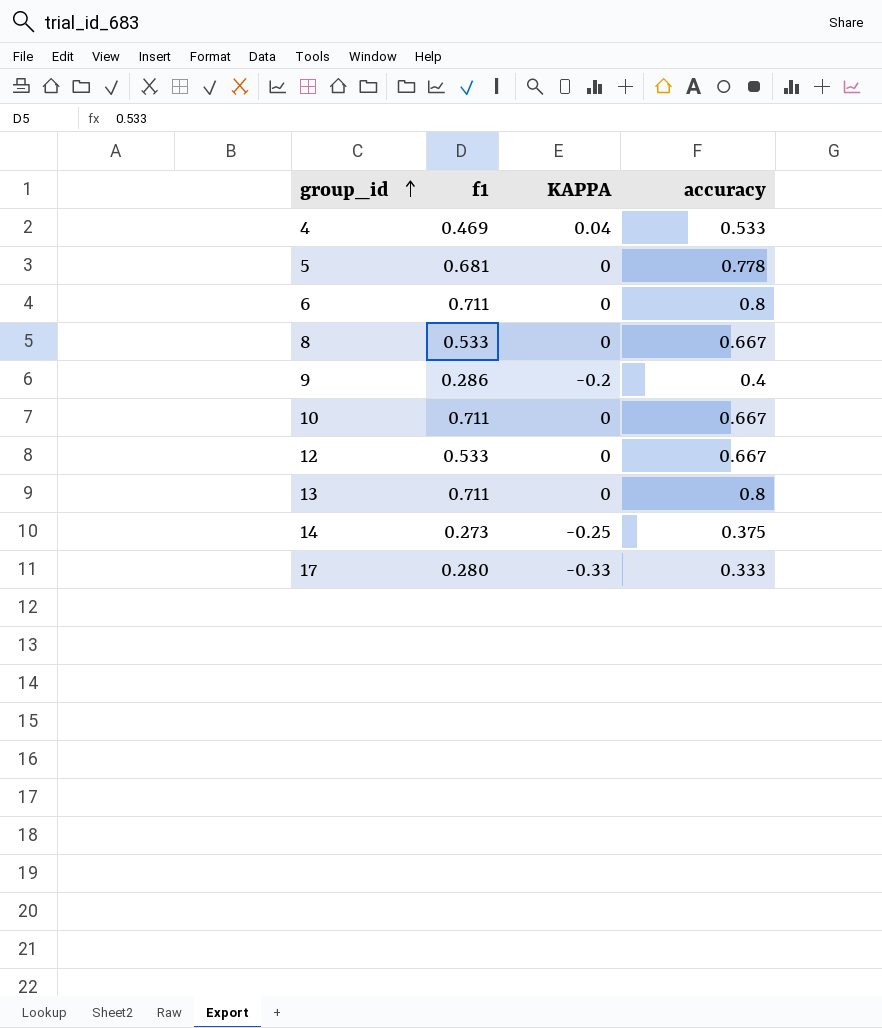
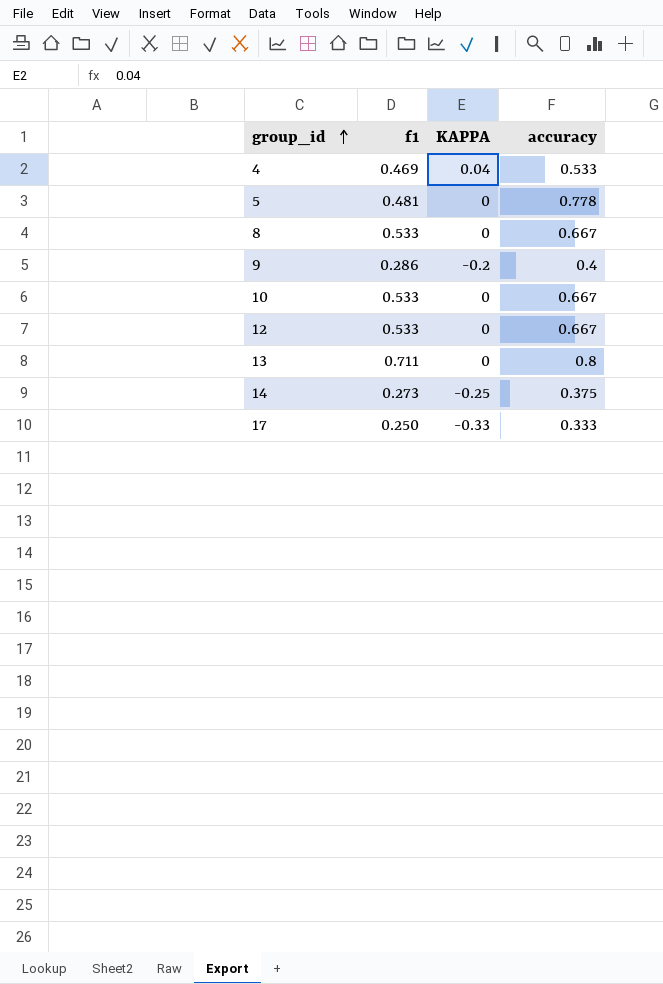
row 6: 0.711 | 0 | 0.8 -> none
5 | f1: 0.681 -> 0.481
10 | f1: 0.711 -> 0.533
17 | f1: 0.280 -> 0.250

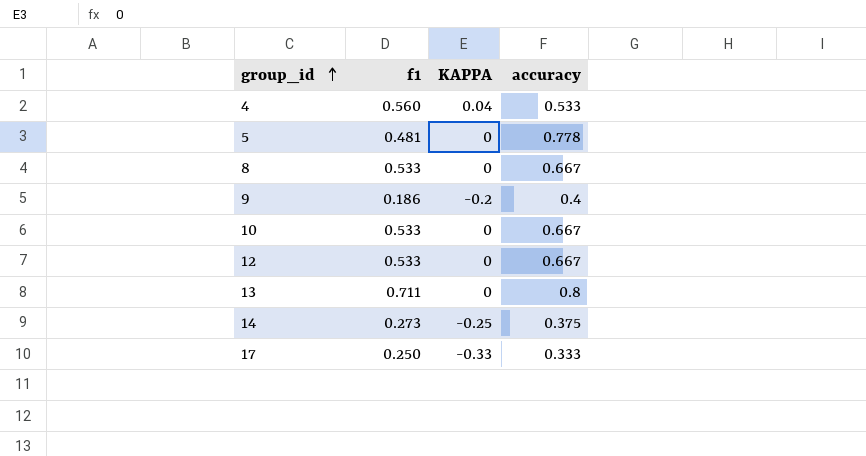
4 | f1: 0.469 -> 0.560
9 | f1: 0.286 -> 0.186

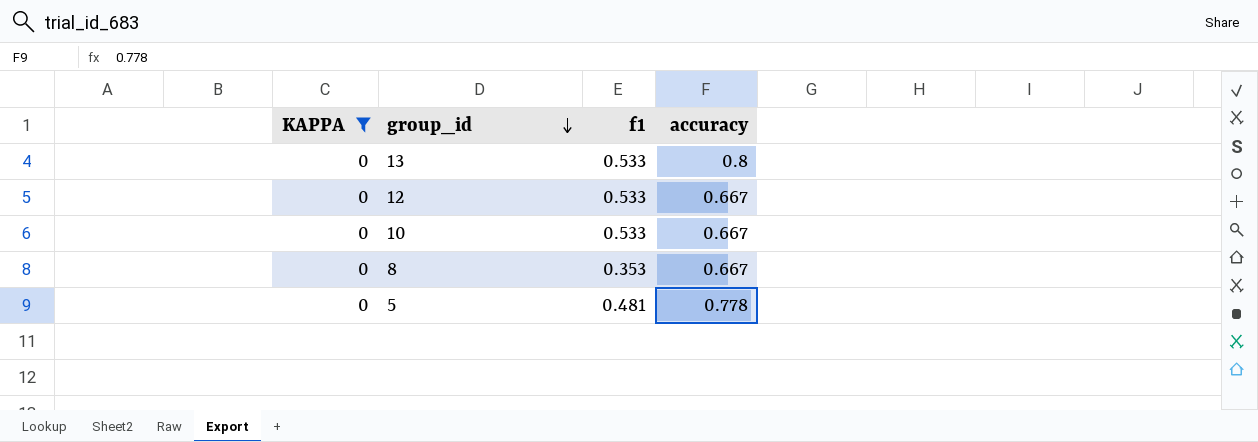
filter: none -> KAPPA = 0
row order: group_id ascending -> group_id descending
column KAPPA | position: 3 -> 1
13 | f1: 0.711 -> 0.533
8 | f1: 0.533 -> 0.353

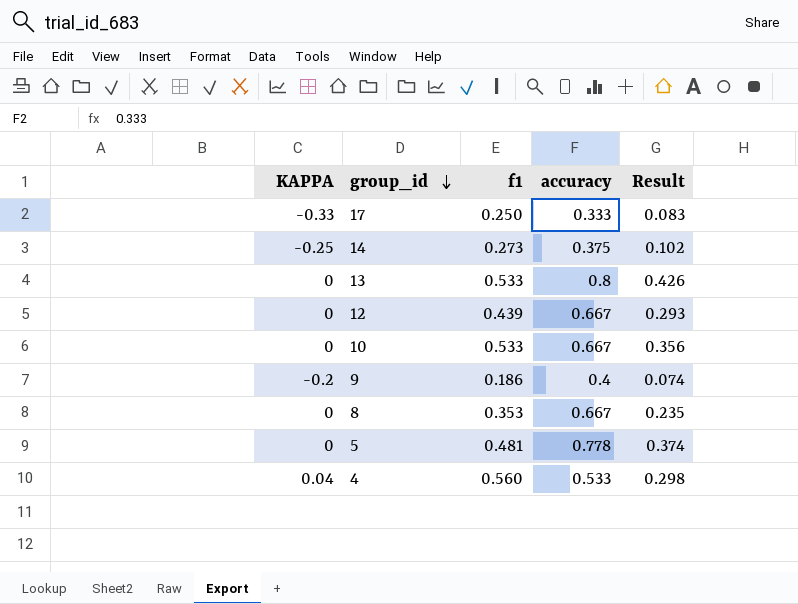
filter: KAPPA = 0 -> none
column Result | formula: none -> [f1] * [accuracy]
12 | f1: 0.533 -> 0.439

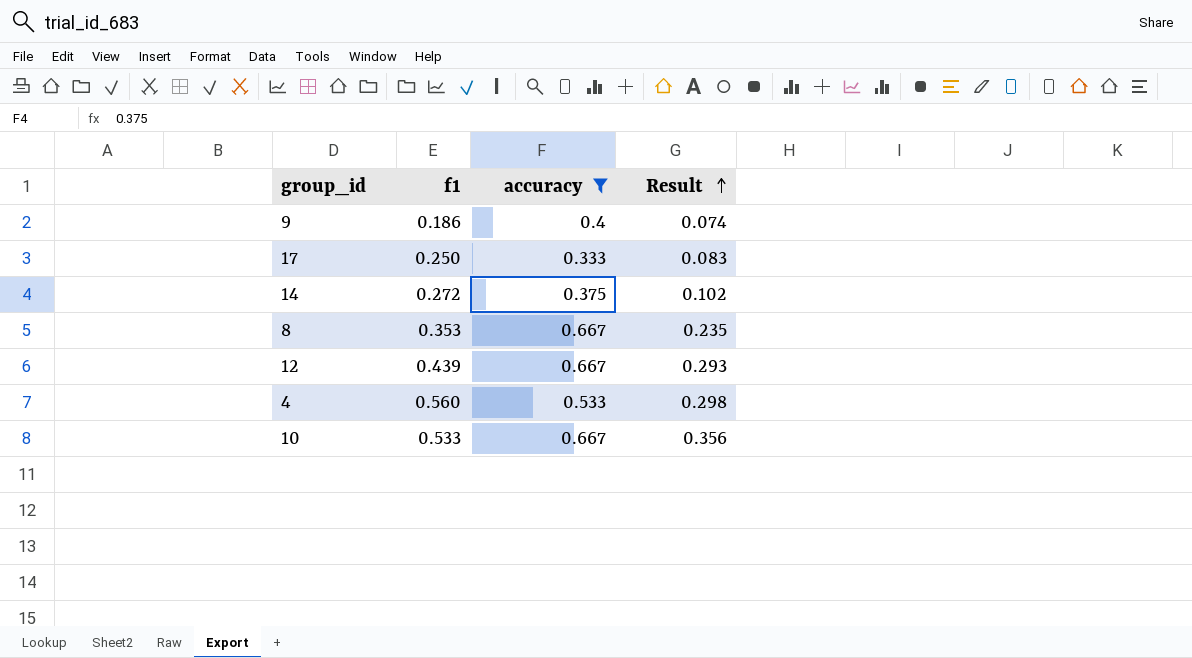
filter: none -> accuracy <= 0.667
row order: group_id descending -> Result ascending
column KAPPA | position: 1 -> none
14 | f1: 0.273 -> 0.272

